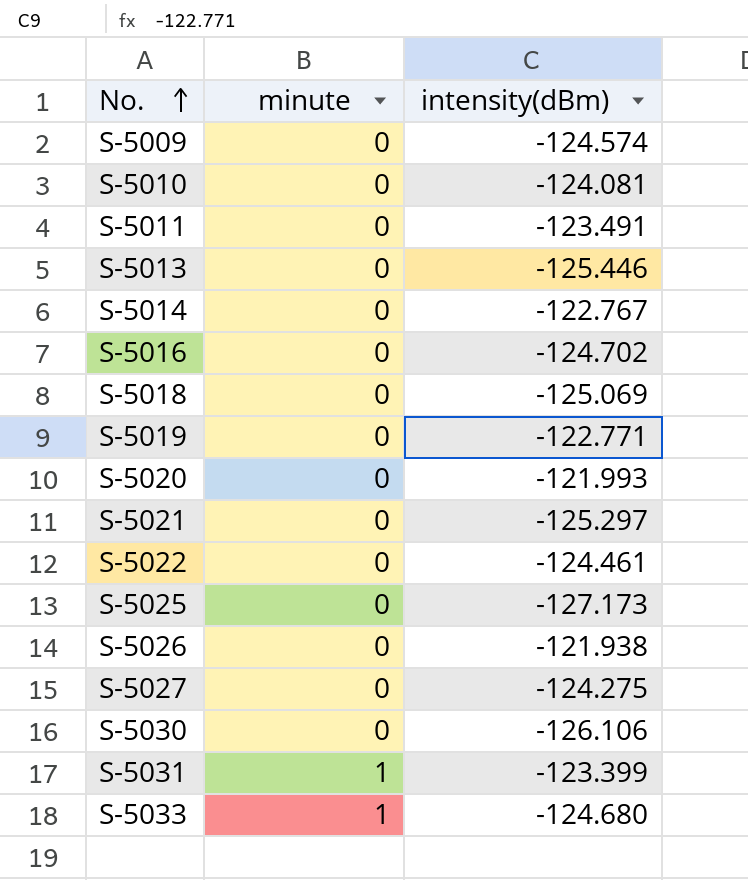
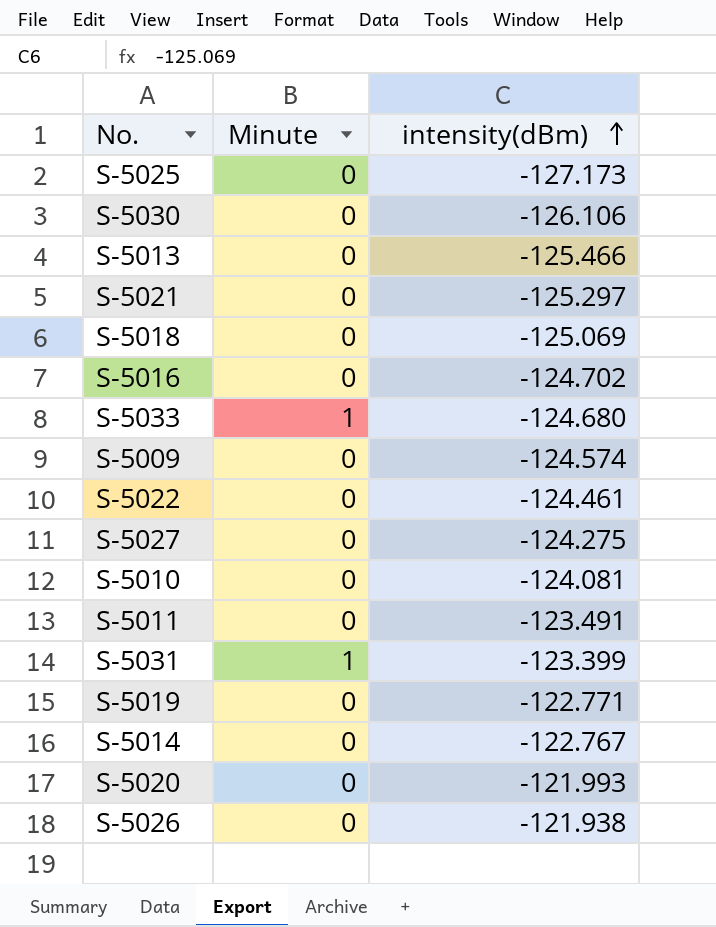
row order: No. ascending -> intensity(dBm) ascending
column name: minute -> Minute
S-5013 | intensity(dBm): -125.446 -> -125.466

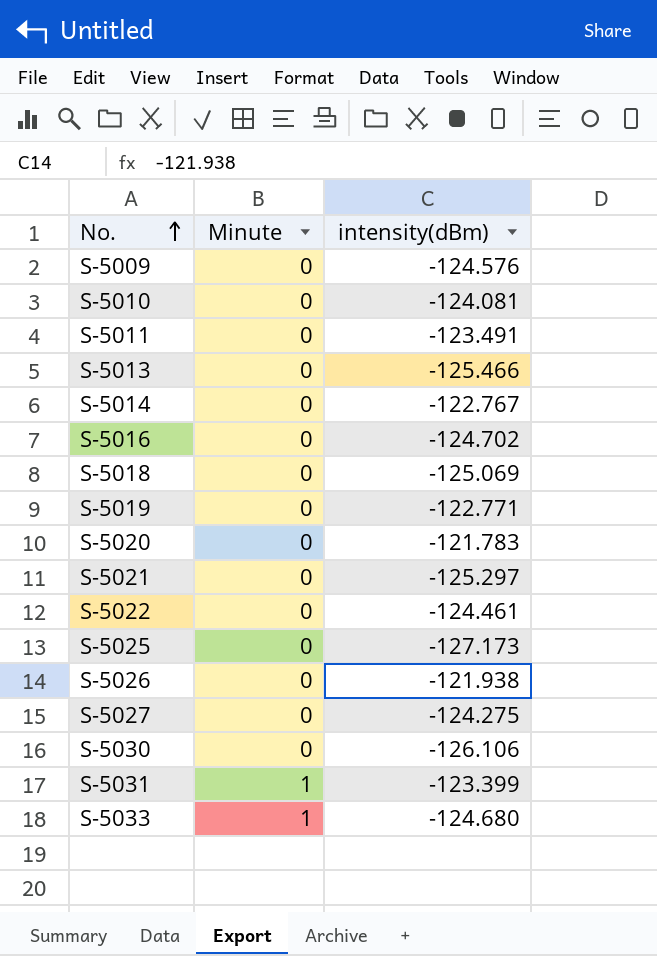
row order: intensity(dBm) ascending -> No. ascending
S-5009 | intensity(dBm): -124.574 -> -124.576
S-5020 | intensity(dBm): -121.993 -> -121.783

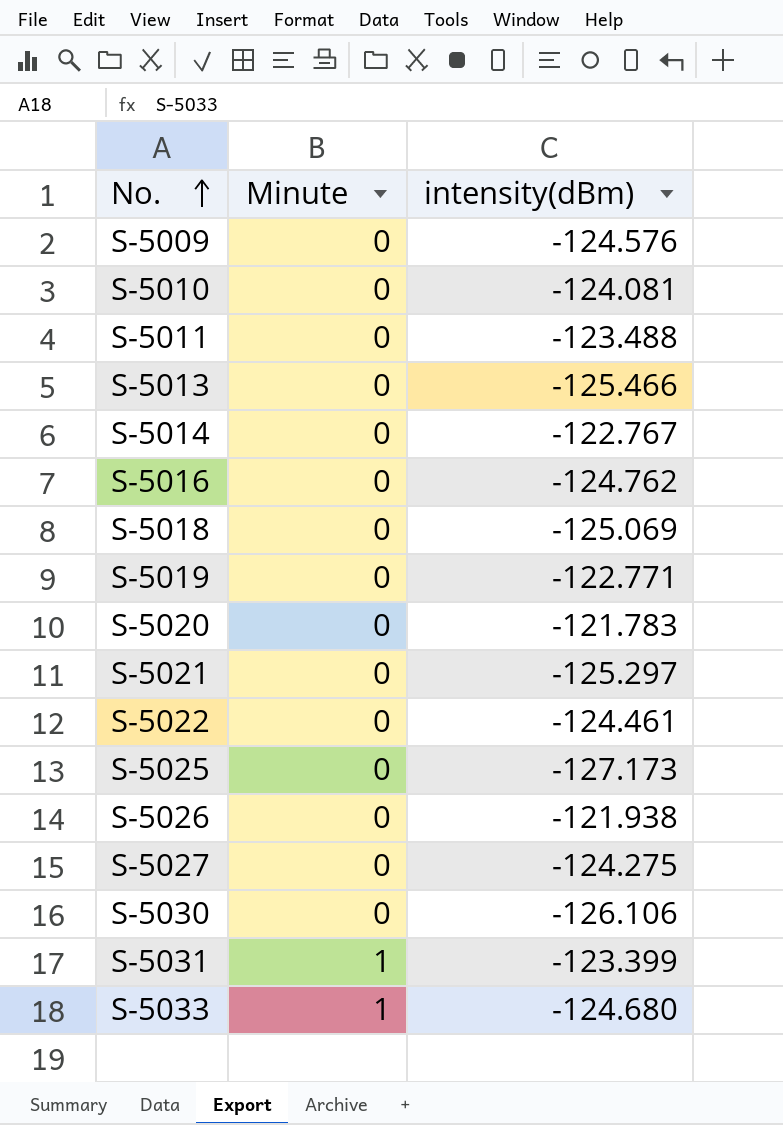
S-5011 | intensity(dBm): -123.491 -> -123.488
S-5016 | intensity(dBm): -124.702 -> -124.762

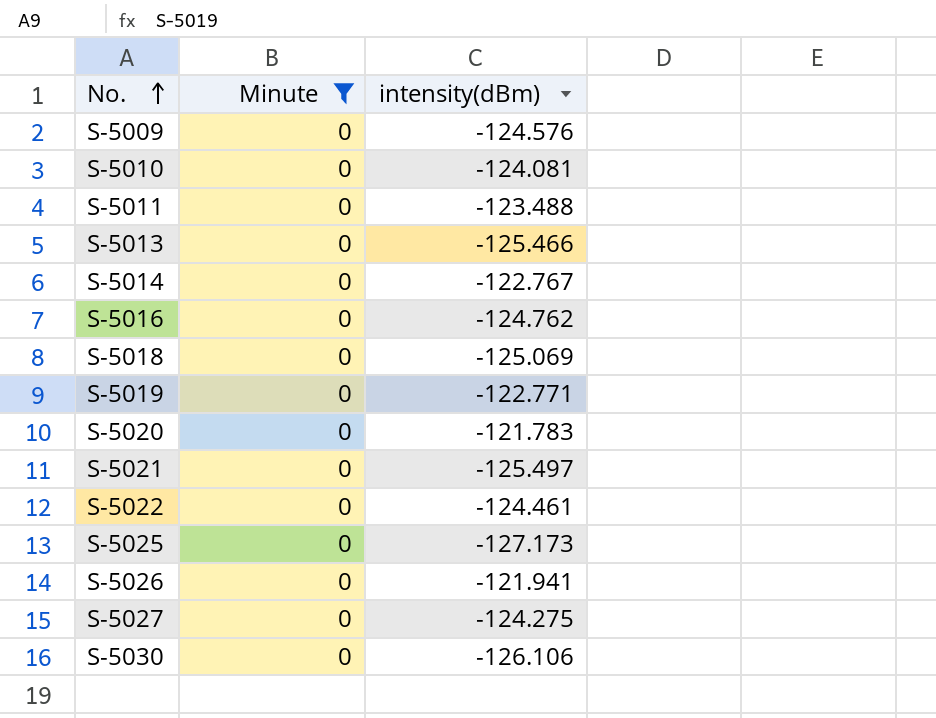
filter: none -> Minute = 0
S-5021 | intensity(dBm): -125.297 -> -125.497
S-5026 | intensity(dBm): -121.938 -> -121.941

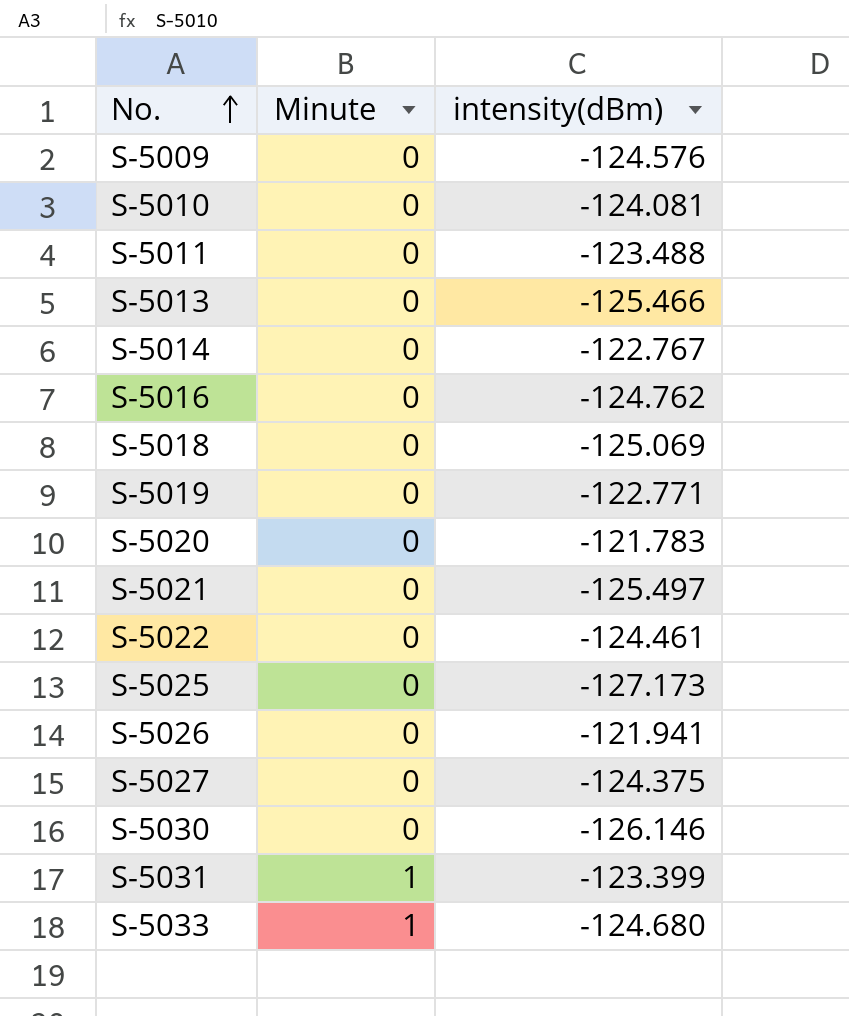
filter: Minute = 0 -> none
S-5027 | intensity(dBm): -124.275 -> -124.375
S-5030 | intensity(dBm): -126.106 -> -126.146

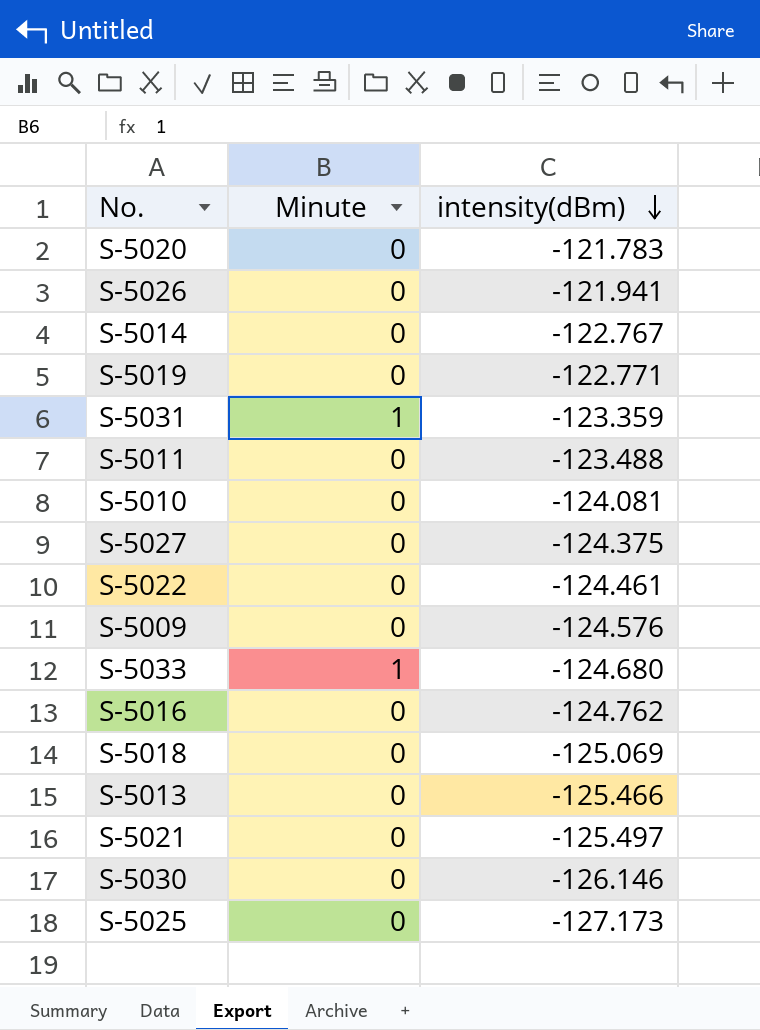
row order: No. ascending -> intensity(dBm) descending
S-5031 | intensity(dBm): -123.399 -> -123.359

